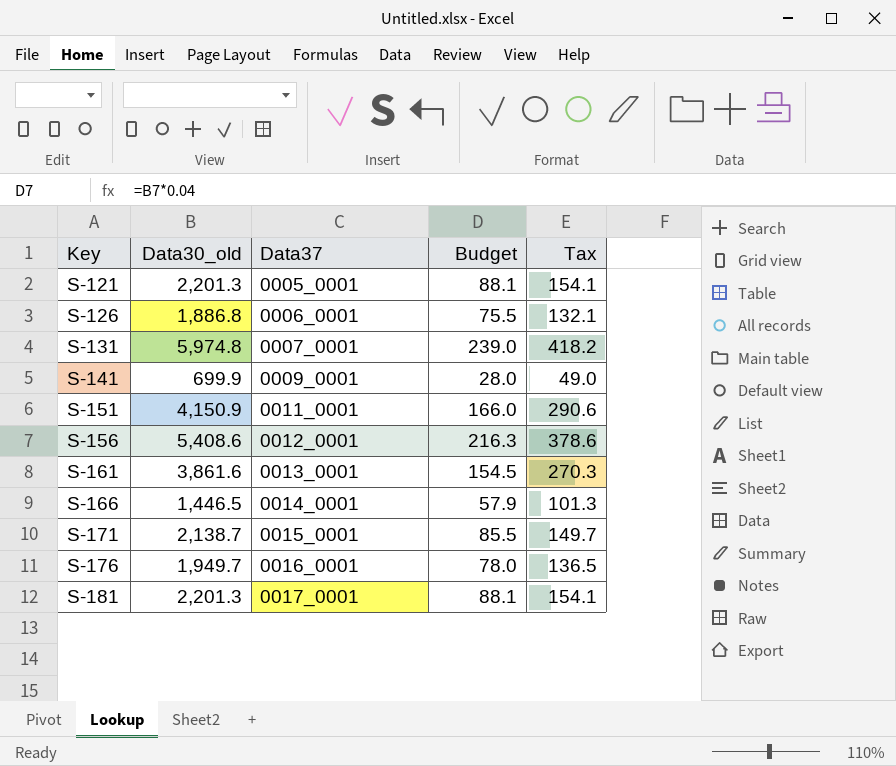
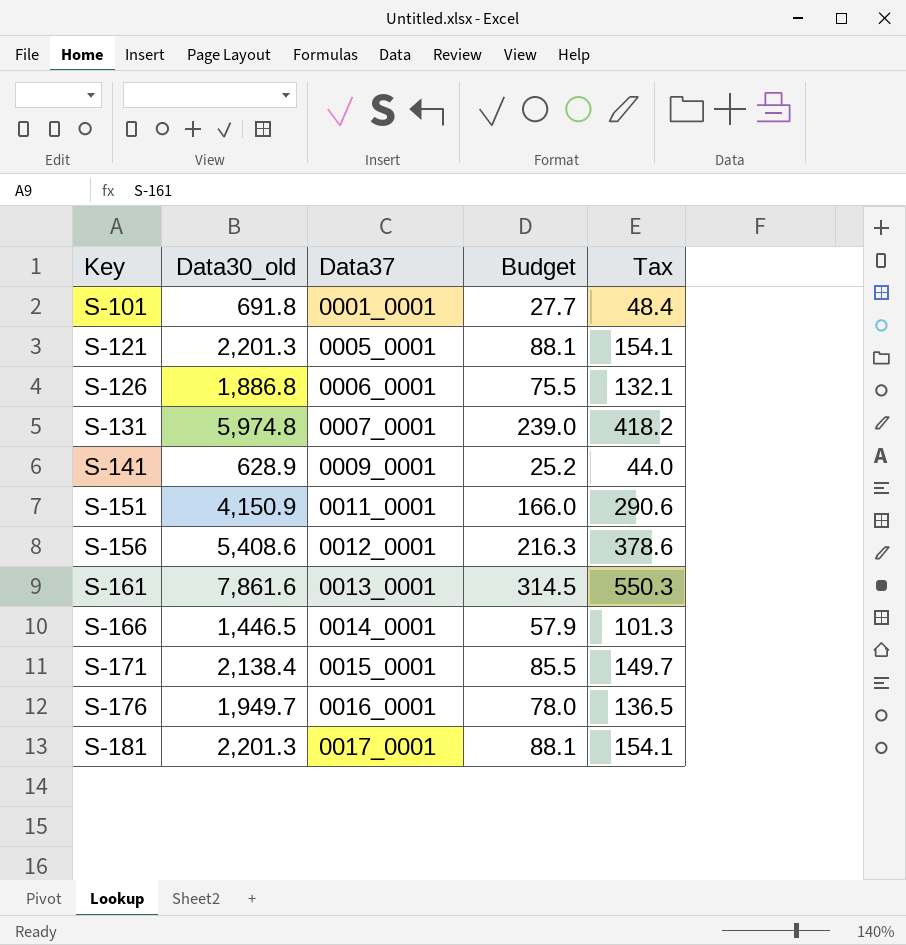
row S-101: none -> 691.8 | 0001_0001 | 27.7 | 48.4
S-141 | Data30_old: 699.9 -> 628.9
S-141 | Budget: 28.0 -> 25.2
S-141 | Tax: 49.0 -> 44.0
S-161 | Data30_old: 3,861.6 -> 7,861.6
S-161 | Budget: 154.5 -> 314.5
S-161 | Tax: 270.3 -> 550.3
S-171 | Data30_old: 2,138.7 -> 2,138.4

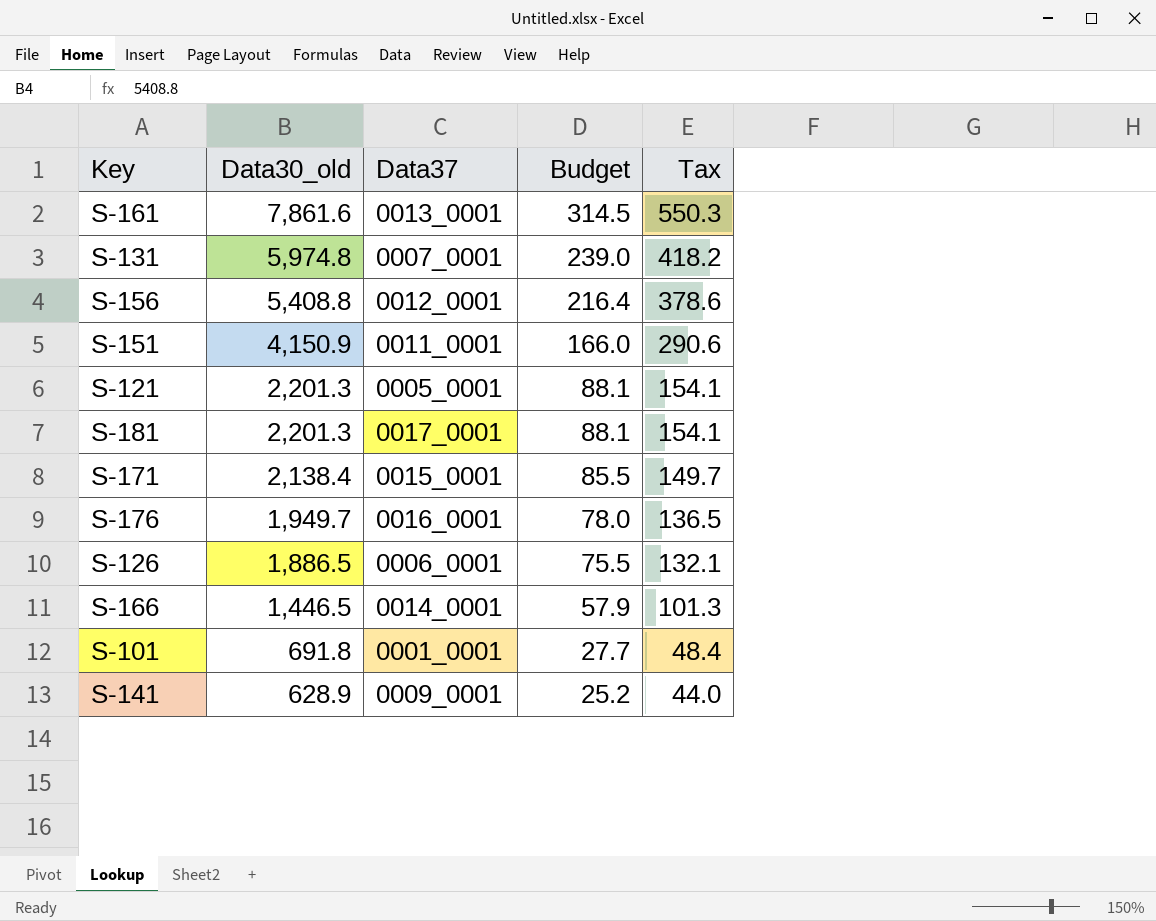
row order: Key ascending -> Data30_old descending
S-156 | Data30_old: 5,408.6 -> 5,408.8
S-156 | Budget: 216.3 -> 216.4
S-126 | Data30_old: 1,886.8 -> 1,886.5

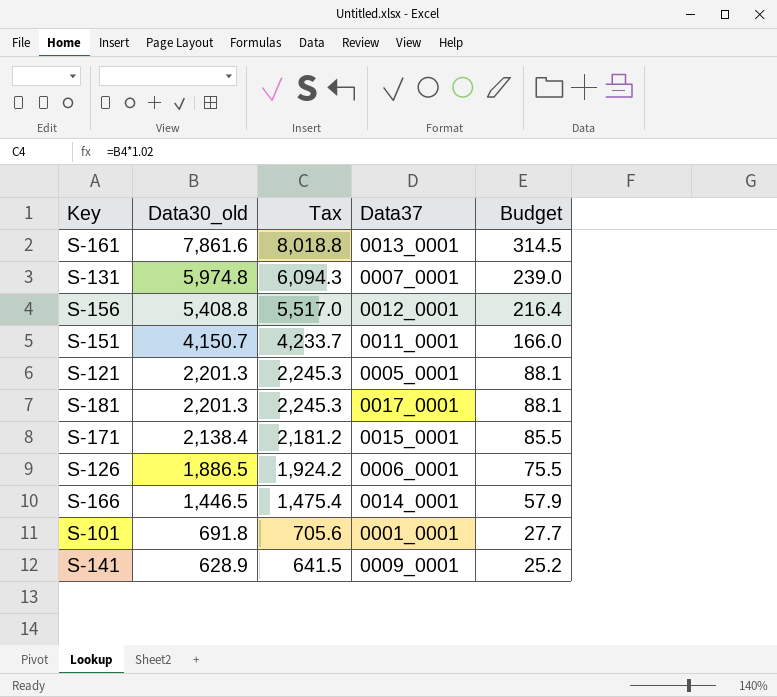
column Tax | formula: [Data30_old] * 0.07 -> [Data30_old] * 1.02
column Tax | position: 5 -> 3
row S-176: 1,949.7 | 0016_0001 | 78.0 | 136.5 -> none
S-151 | Data30_old: 4,150.9 -> 4,150.7

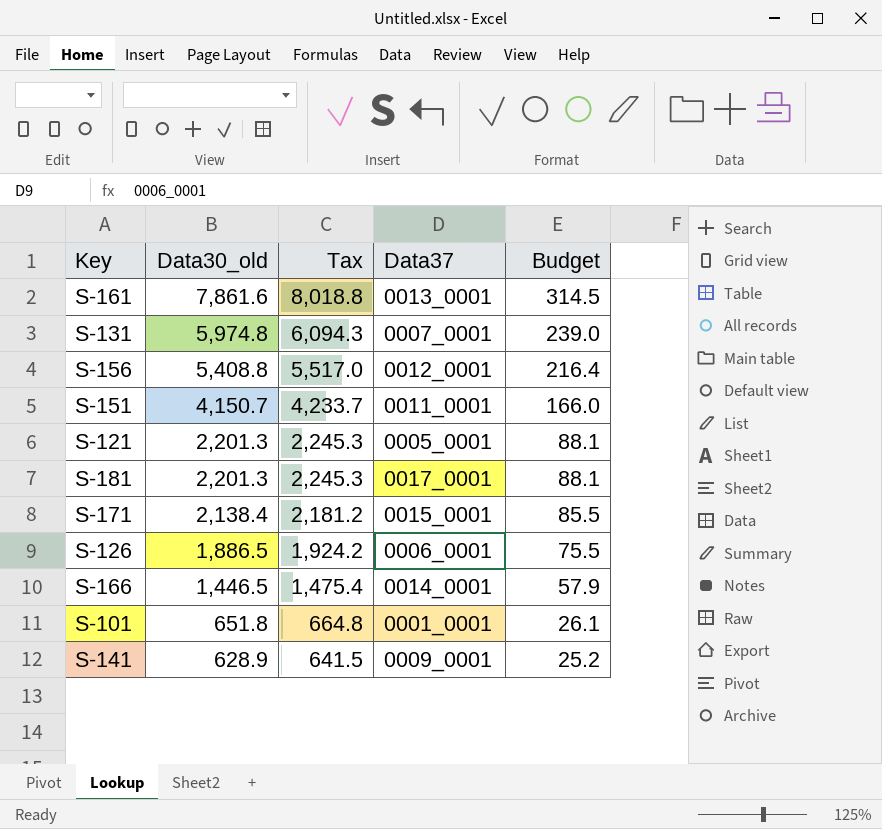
S-101 | Data30_old: 691.8 -> 651.8
S-101 | Tax: 705.6 -> 664.8
S-101 | Budget: 27.7 -> 26.1

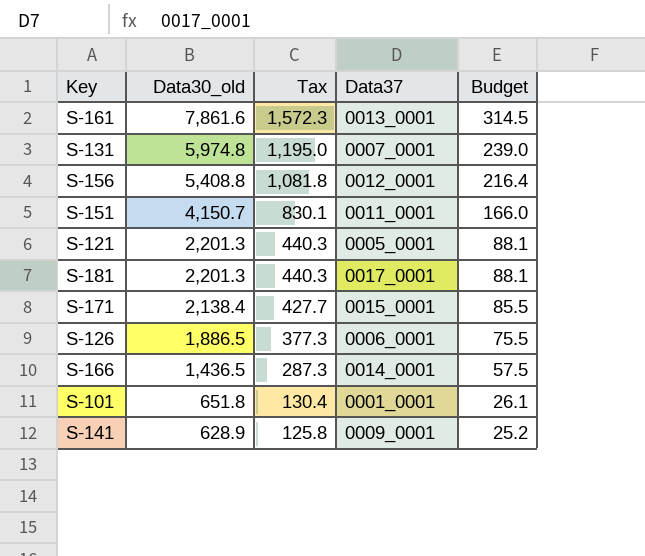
column Tax | formula: [Data30_old] * 1.02 -> [Data30_old] * 0.2
S-166 | Data30_old: 1,446.5 -> 1,436.5
S-166 | Budget: 57.9 -> 57.5

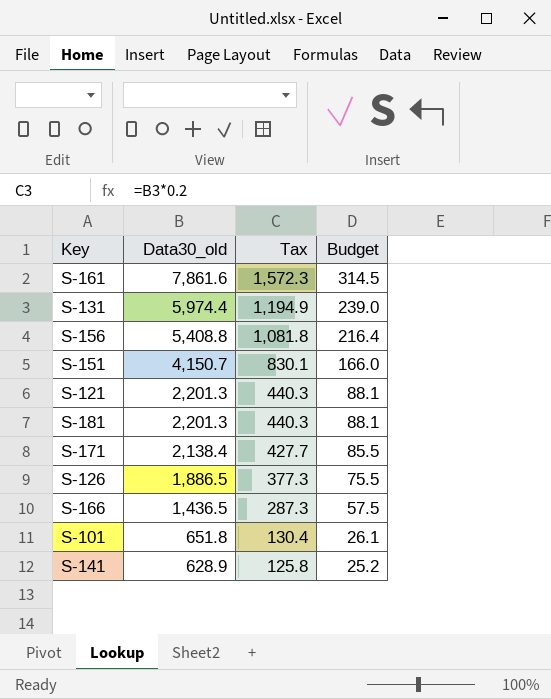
column Data37 | position: 4 -> none
S-131 | Data30_old: 5,974.8 -> 5,974.4
S-131 | Tax: 1,195.0 -> 1,194.9

